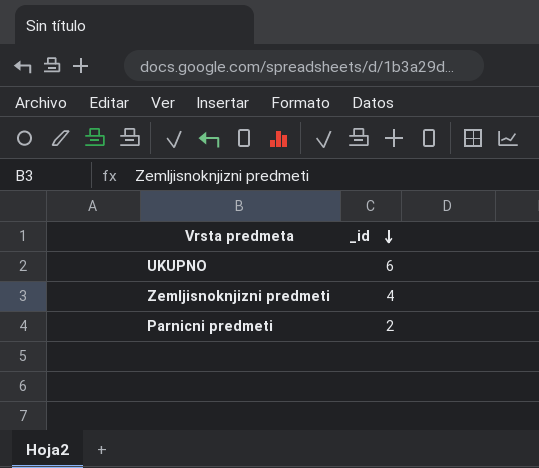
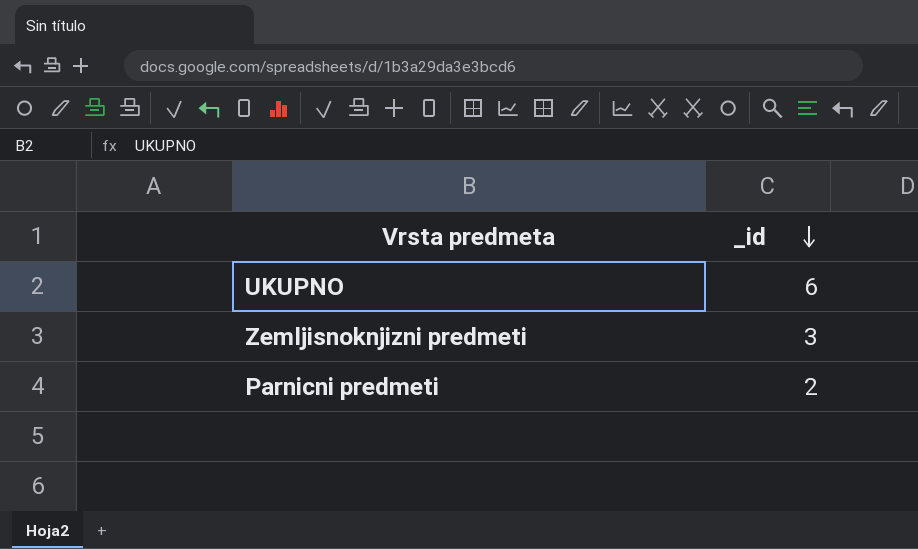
Zemljisnoknjizni predmeti | _id: 4 -> 3

